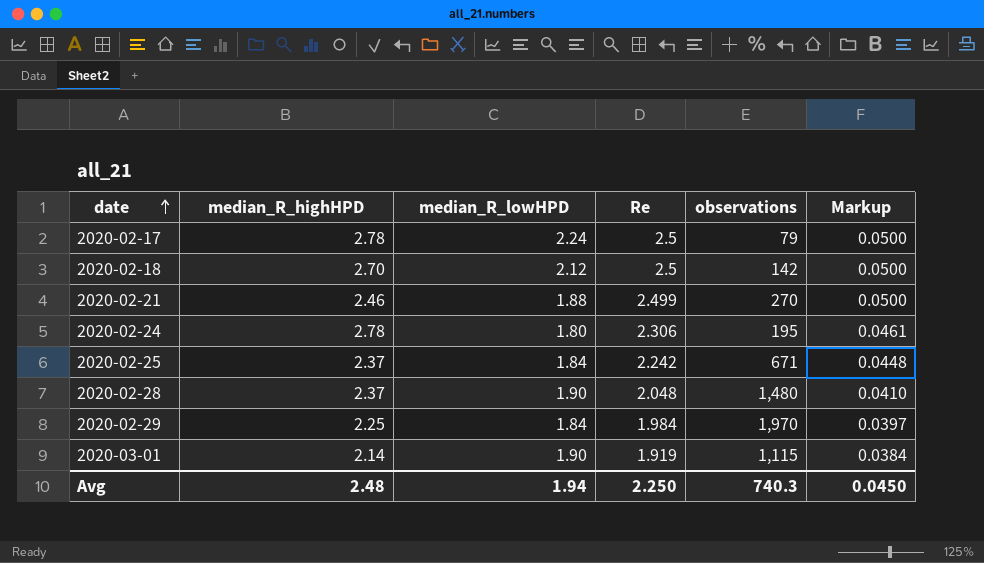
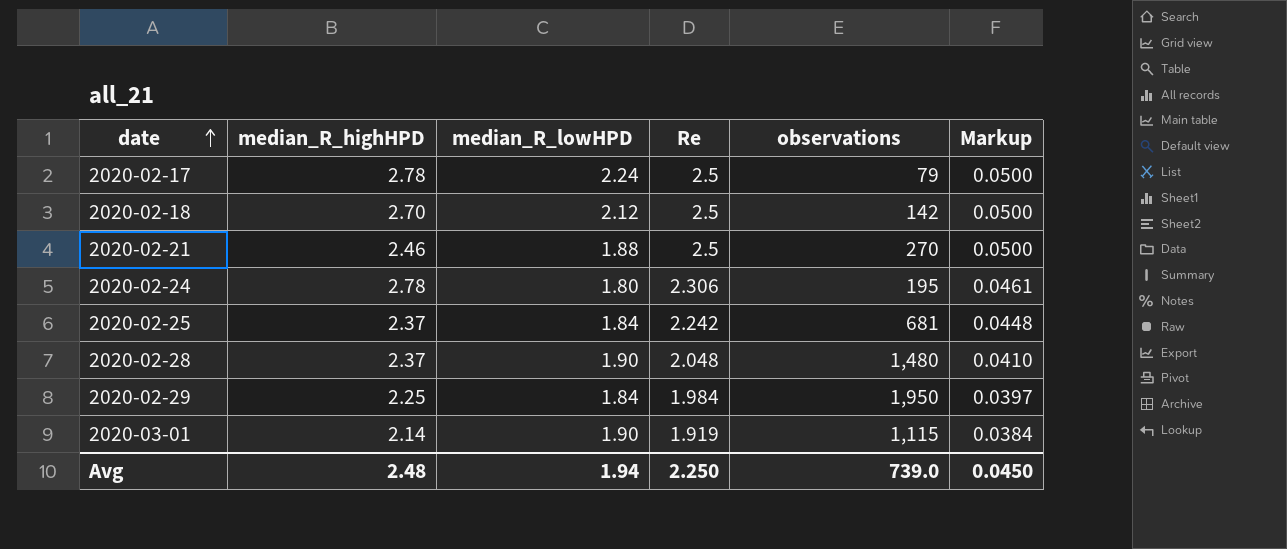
2020-02-21 | Re: 2.499 -> 2.5
2020-02-25 | observations: 671 -> 681
2020-02-29 | observations: 1,970 -> 1,950
Avg | observations: 740.3 -> 739.0

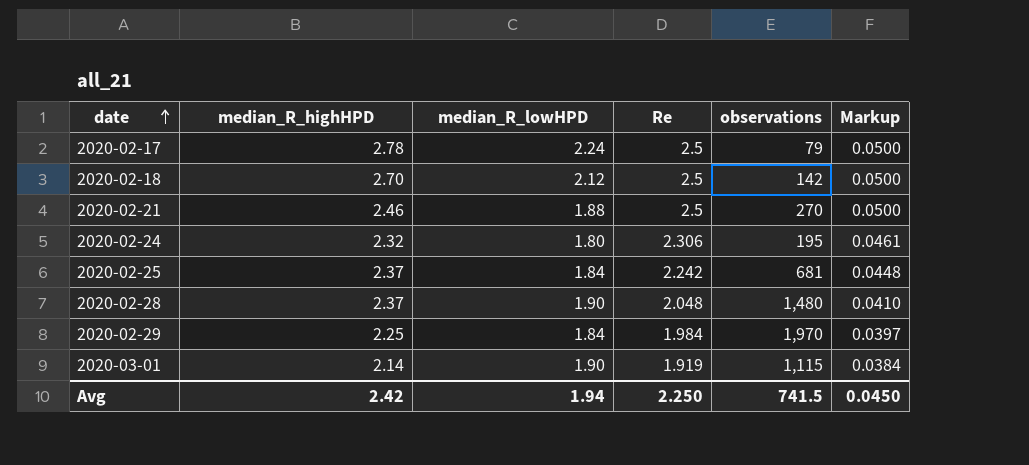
2020-02-24 | median_R_highHPD: 2.78 -> 2.32
2020-02-29 | observations: 1,950 -> 1,970
Avg | median_R_highHPD: 2.48 -> 2.42
Avg | observations: 739.0 -> 741.5

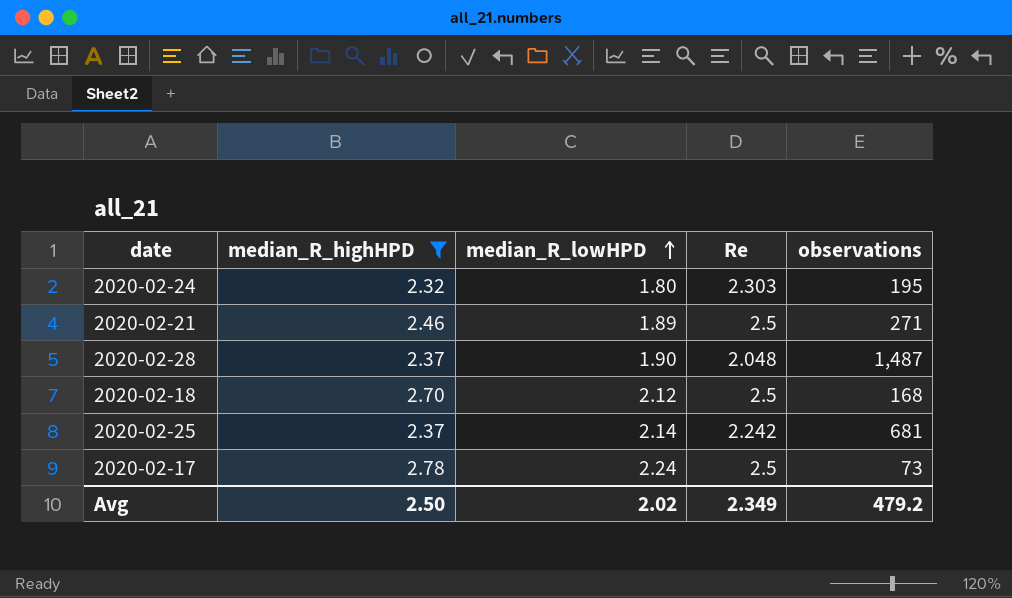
filter: none -> median_R_highHPD >= 2.32
row order: date ascending -> median_R_lowHPD ascending
column Markup | formula: [Re] * 0.02 -> none
2020-02-24 | Re: 2.306 -> 2.303
2020-02-21 | median_R_lowHPD: 1.88 -> 1.89
2020-02-21 | observations: 270 -> 271
2020-02-28 | observations: 1,480 -> 1,487
2020-02-18 | observations: 142 -> 168
2020-02-25 | median_R_lowHPD: 1.84 -> 2.14
2020-02-17 | observations: 79 -> 73
Avg | median_R_highHPD: 2.42 -> 2.50
Avg | median_R_lowHPD: 1.94 -> 2.02
Avg | Re: 2.250 -> 2.349
Avg | observations: 741.5 -> 479.2

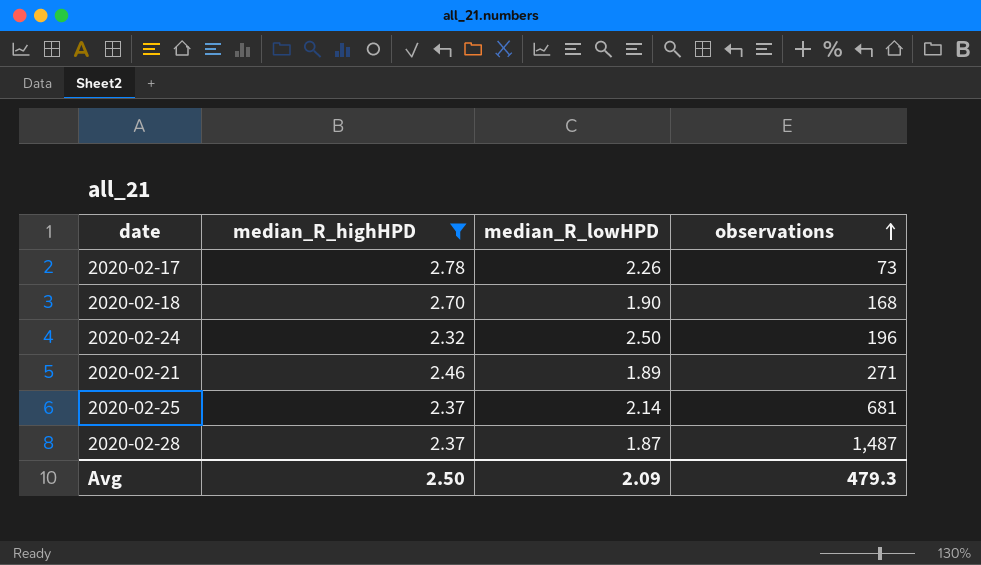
row order: median_R_lowHPD ascending -> observations ascending
column Re | position: 4 -> none
2020-02-17 | median_R_lowHPD: 2.24 -> 2.26
2020-02-18 | median_R_lowHPD: 2.12 -> 1.90
2020-02-24 | median_R_lowHPD: 1.80 -> 2.50
2020-02-24 | observations: 195 -> 196
2020-02-28 | median_R_lowHPD: 1.90 -> 1.87
Avg | median_R_lowHPD: 2.02 -> 2.09
Avg | observations: 479.2 -> 479.3

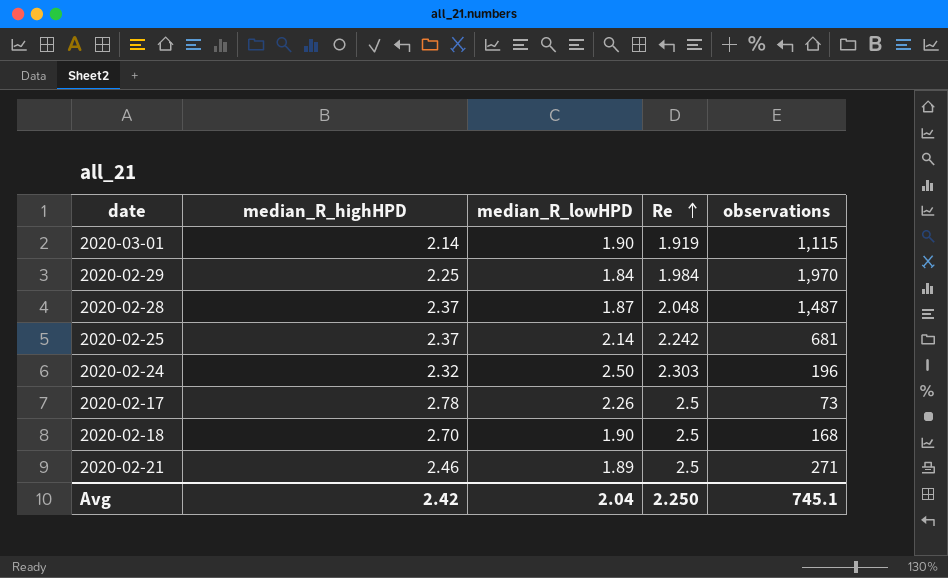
filter: median_R_highHPD >= 2.32 -> none
row order: observations ascending -> Re ascending
column Re | position: none -> 4
Avg | median_R_highHPD: 2.50 -> 2.42
Avg | median_R_lowHPD: 2.09 -> 2.04
Avg | observations: 479.3 -> 745.1

